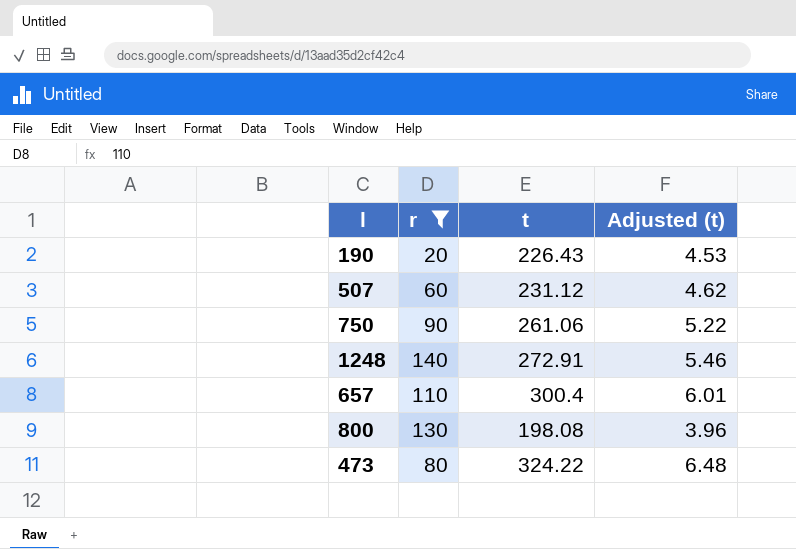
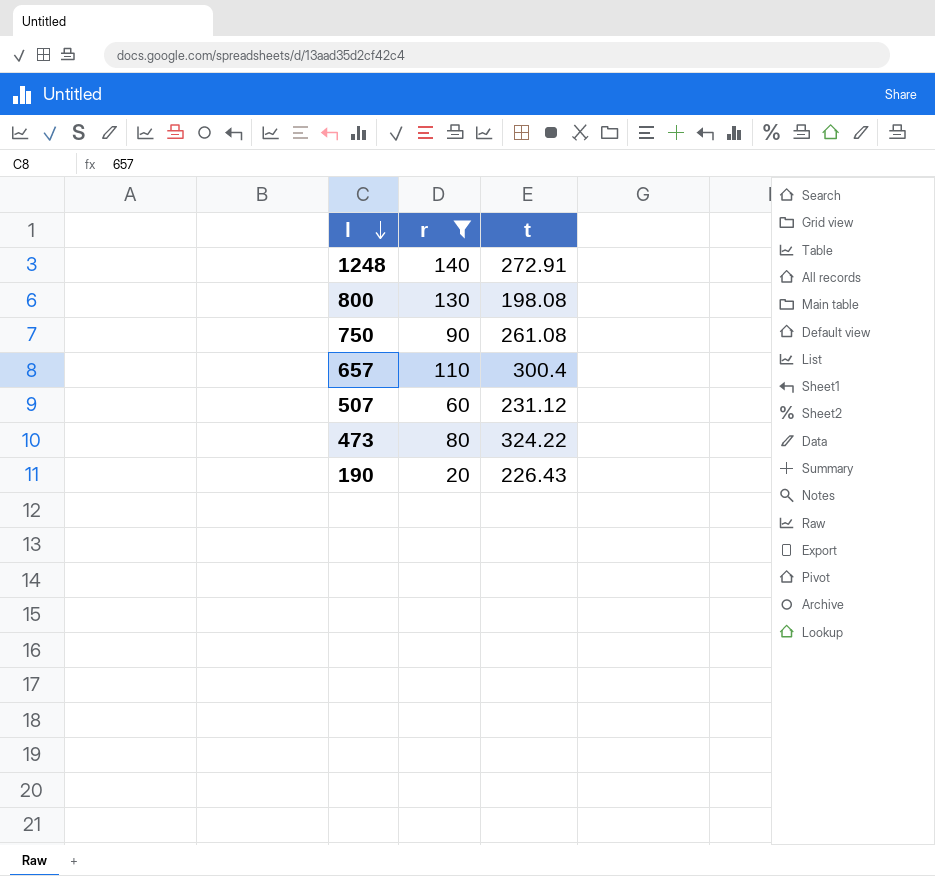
row order: none -> l descending
column Adjusted (t) | formula: [t] * 0.02 -> none
750 | t: 261.06 -> 261.08

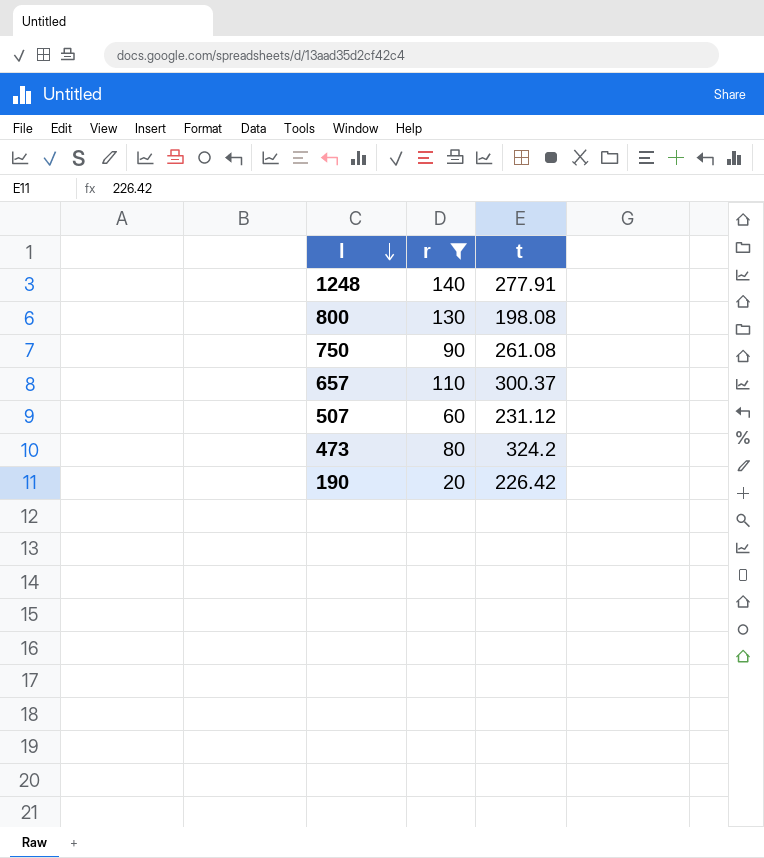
1248 | t: 272.91 -> 277.91
657 | t: 300.4 -> 300.37
473 | t: 324.22 -> 324.2
190 | t: 226.43 -> 226.42

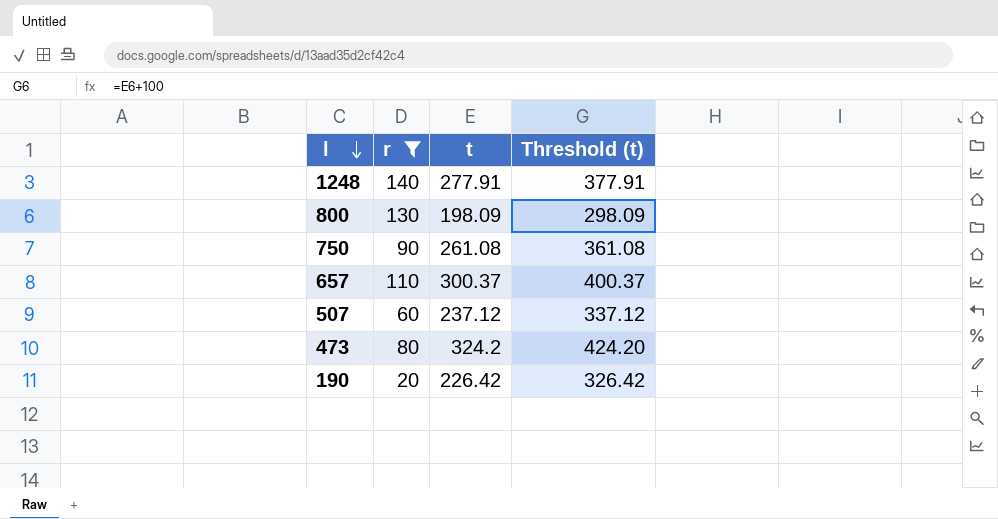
column Threshold (t) | formula: none -> [t] + 100
800 | t: 198.08 -> 198.09
507 | t: 231.12 -> 237.12

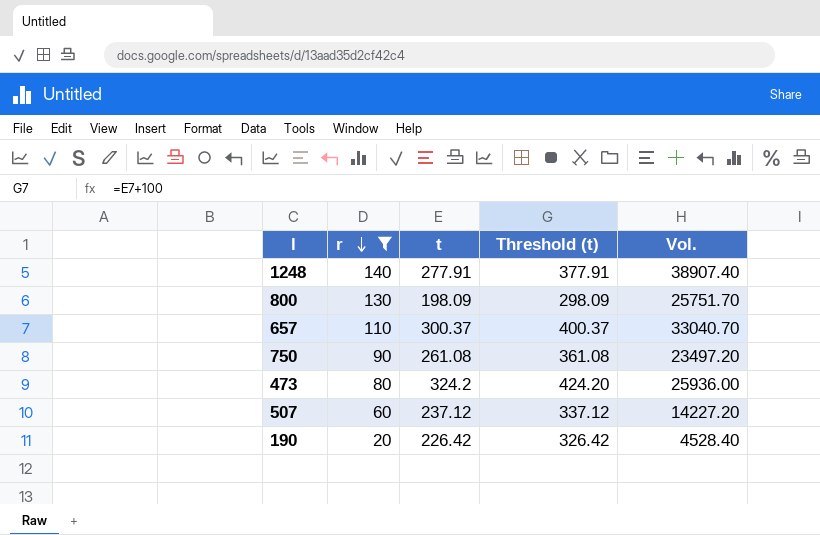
row order: l descending -> r descending
column Vol. | formula: none -> [r] * [t]

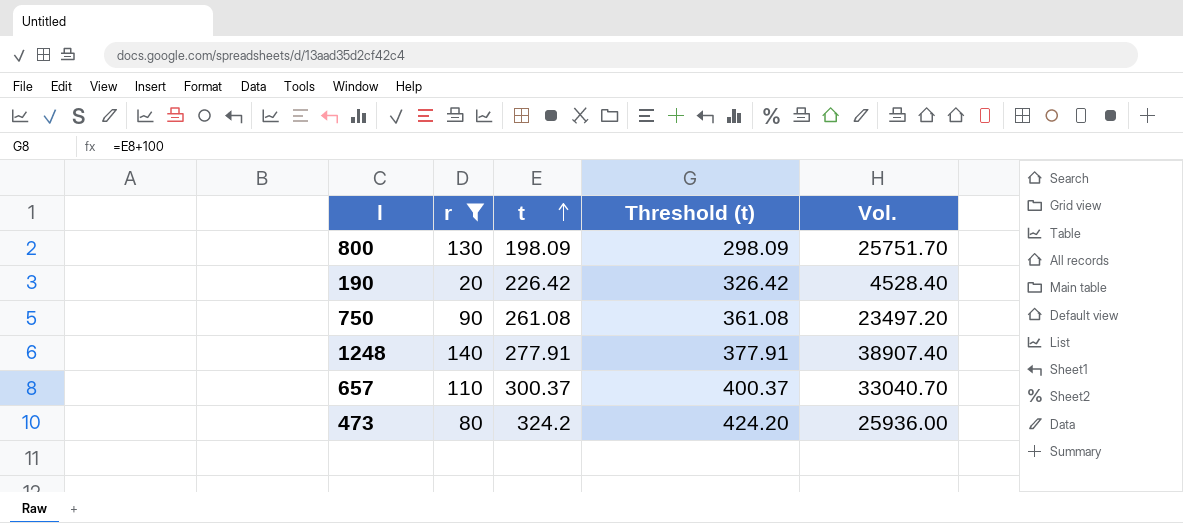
row order: r descending -> t ascending
row 507: 60 | 237.12 | 337.12 | 14227.20 -> none

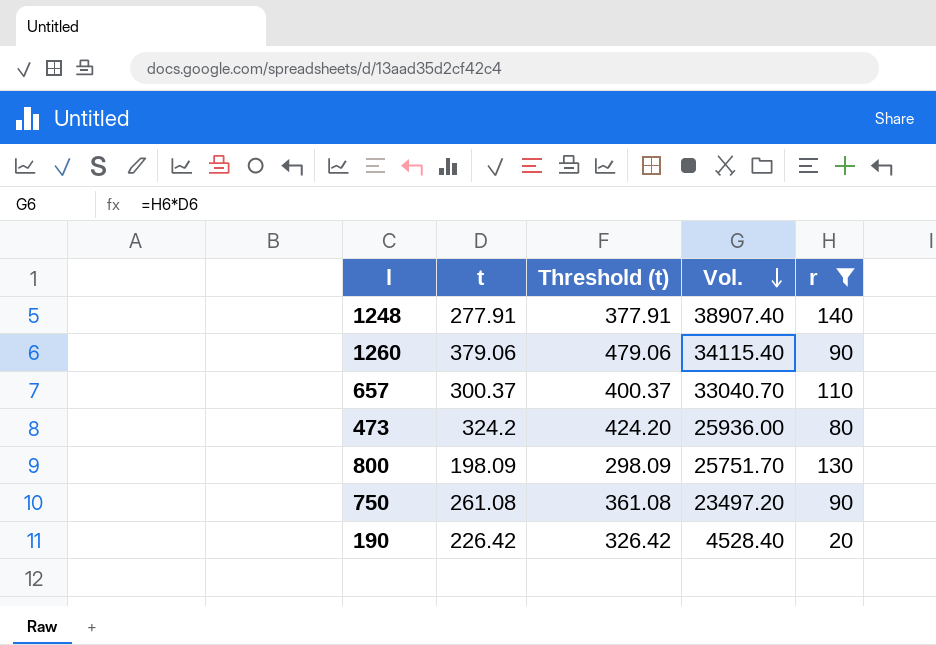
row order: t ascending -> Vol. descending
column r | position: 2 -> 5
row 1260: none -> 379.06 | 479.06 | 34115.40 | 90

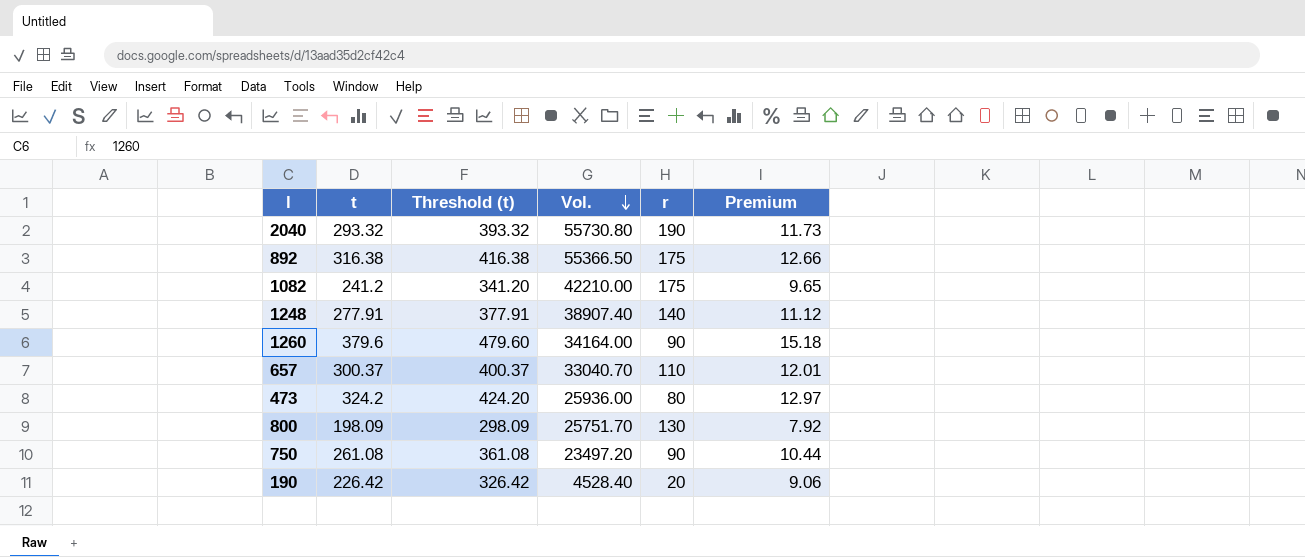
filter: r <= 140 -> none
column Premium | formula: none -> [t] * 0.04
1260 | t: 379.06 -> 379.6
1260 | Threshold (t): 479.06 -> 479.60
1260 | Vol.: 34115.40 -> 34164.00

